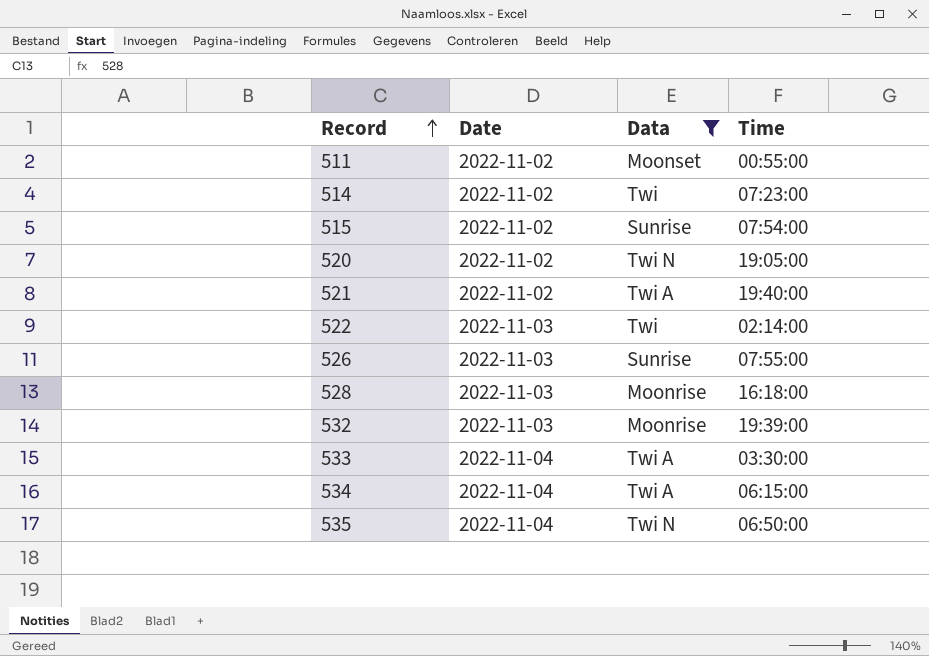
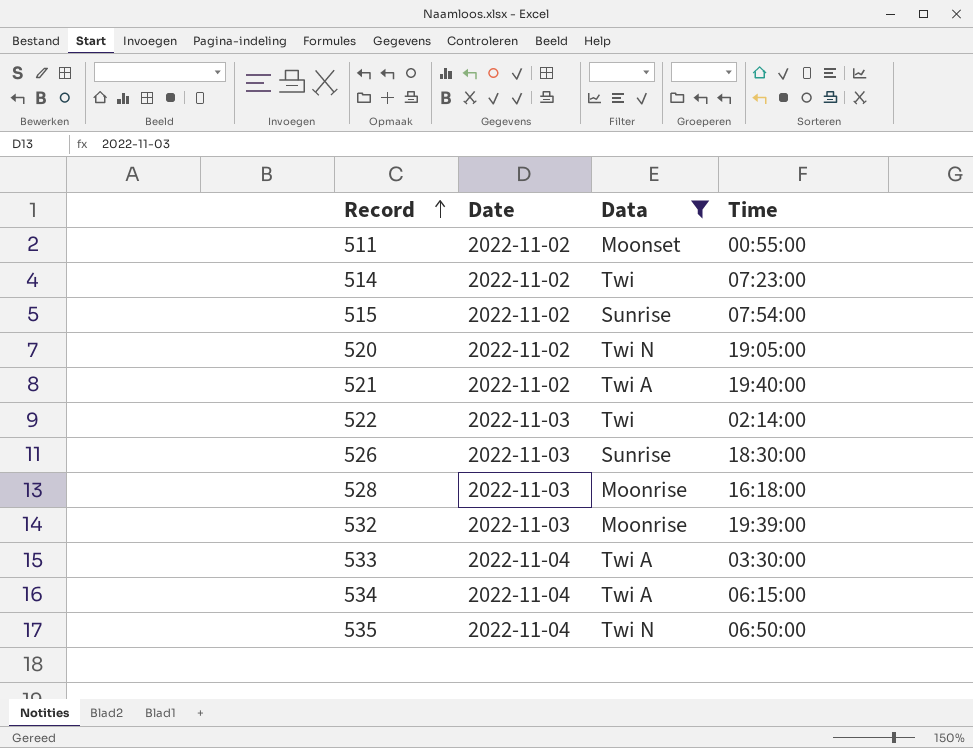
526 | Time: 07:55:00 -> 18:30:00

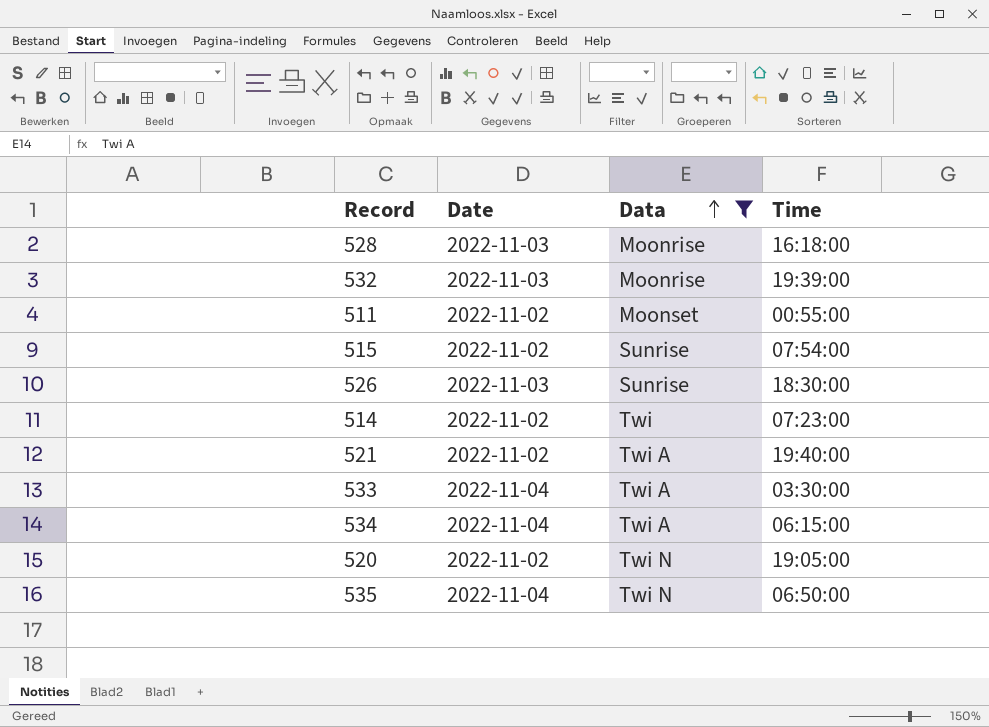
row order: Record ascending -> Data ascending
row 522: 2022-11-03 | Twi | 02:14:00 -> none

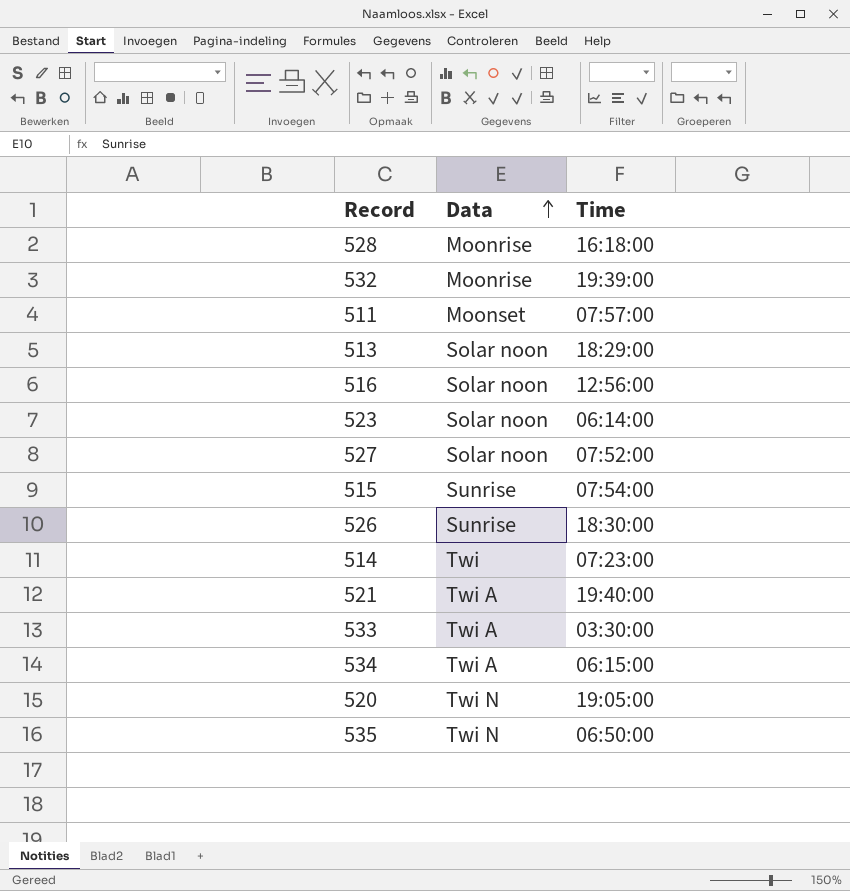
filter: Data != Solar noon -> none
column Date | position: 2 -> none
511 | Time: 00:55:00 -> 07:57:00

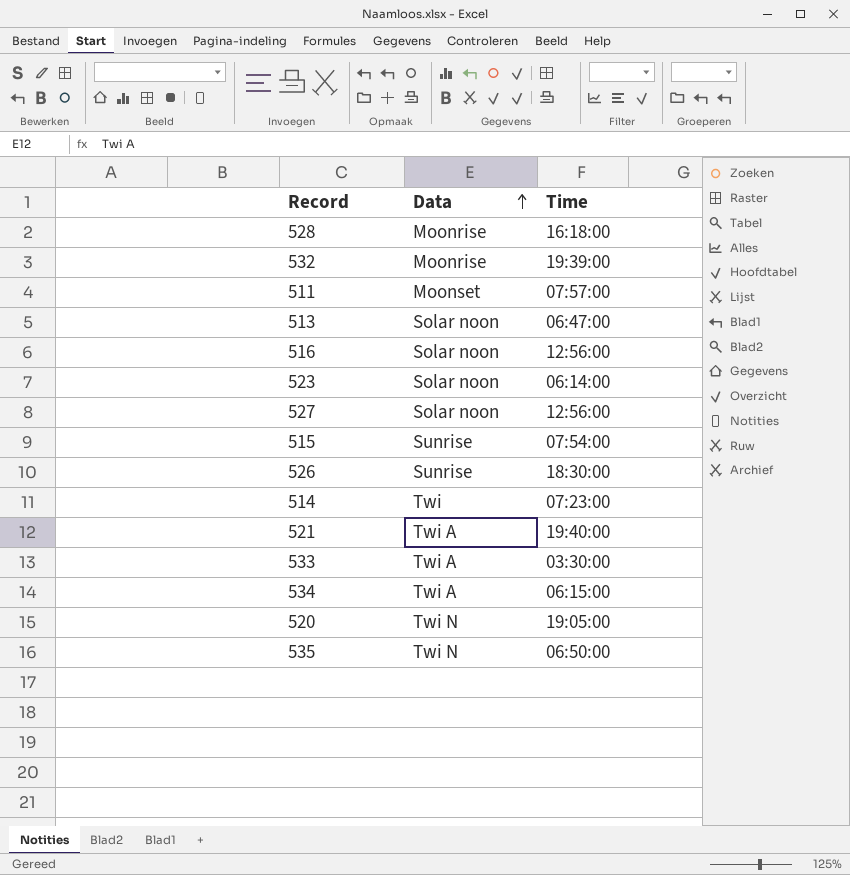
513 | Time: 18:29:00 -> 06:47:00
527 | Time: 07:52:00 -> 12:56:00

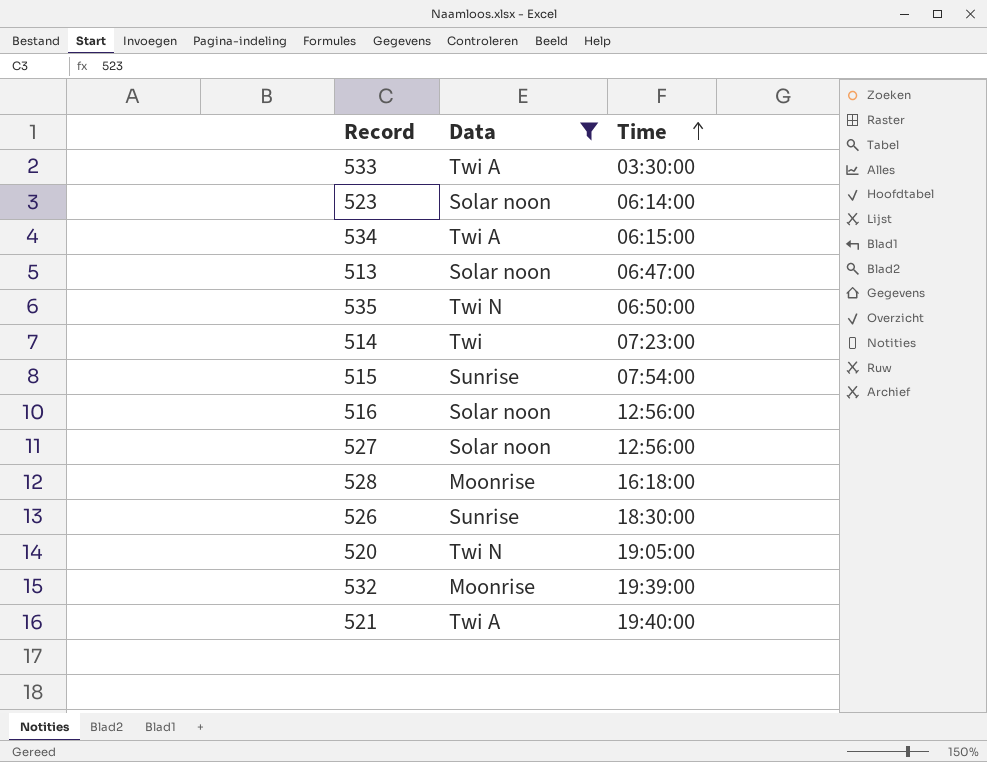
filter: none -> Data != Moonset
row order: Data ascending -> Time ascending

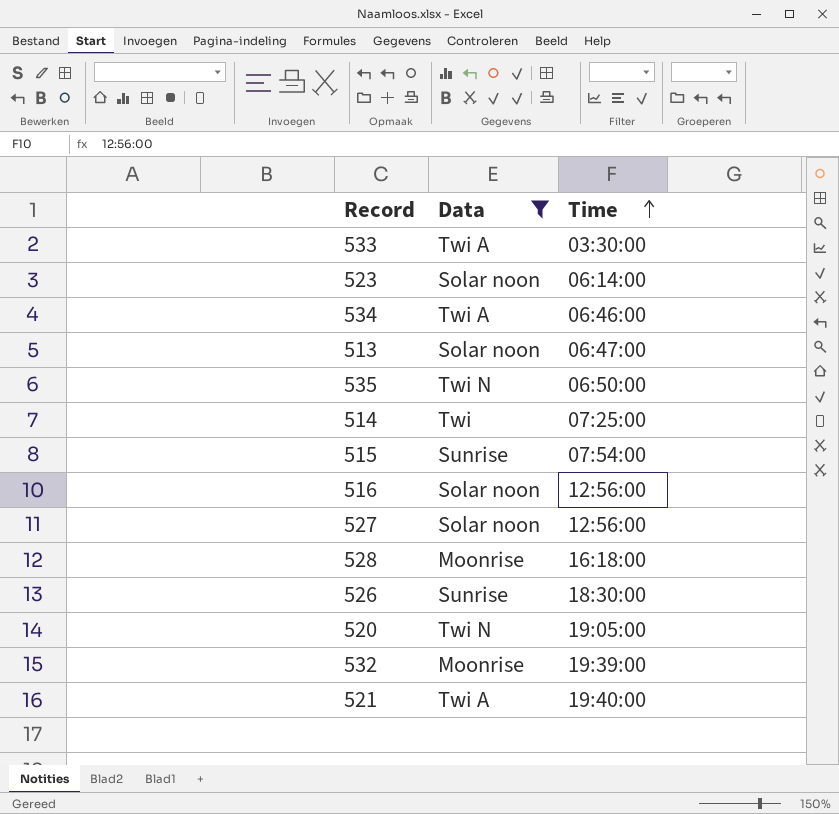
534 | Time: 06:15:00 -> 06:46:00
514 | Time: 07:23:00 -> 07:25:00

